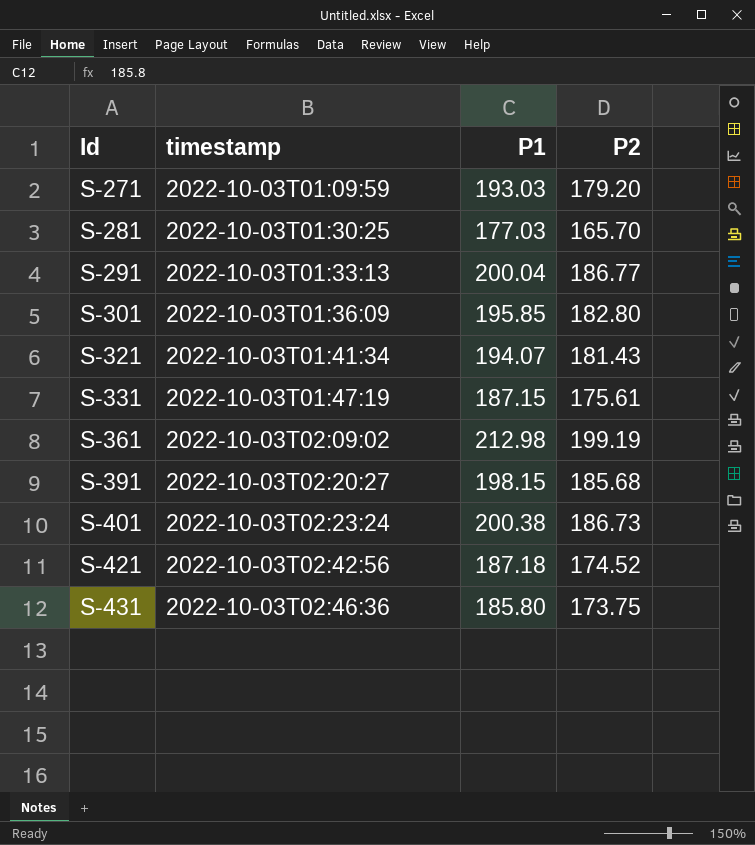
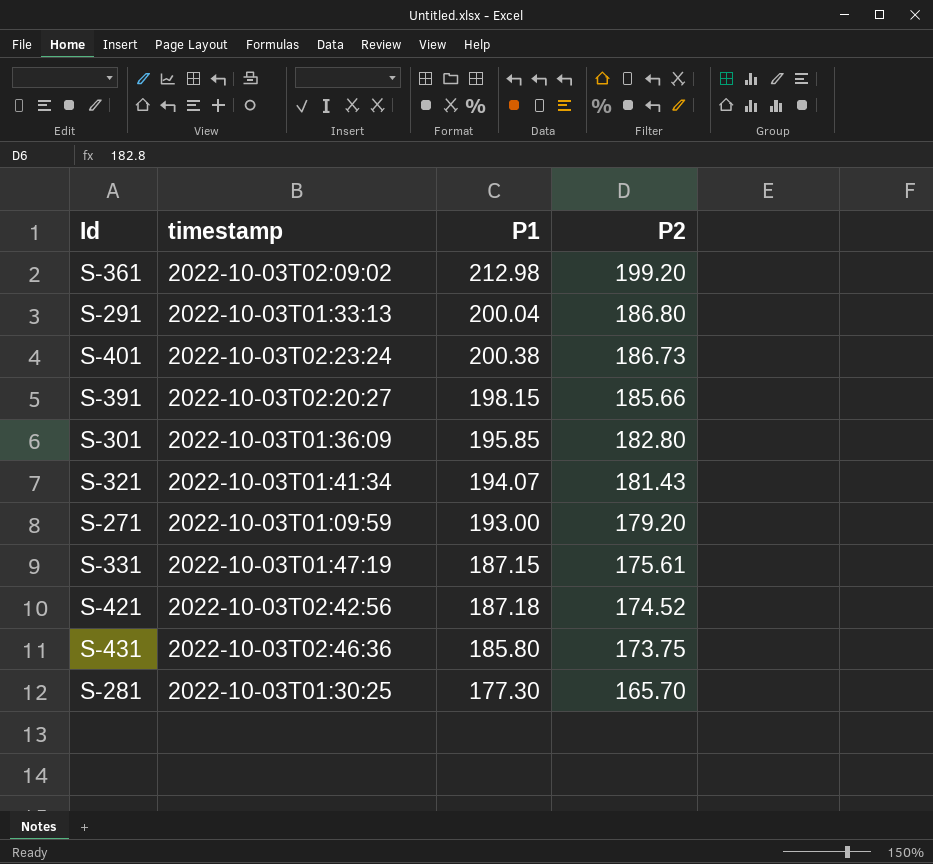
row order: Id ascending -> P2 descending
S-361 | P2: 199.19 -> 199.20
S-291 | P2: 186.77 -> 186.80
S-391 | P2: 185.68 -> 185.66
S-271 | P1: 193.03 -> 193.00
S-281 | P1: 177.03 -> 177.30

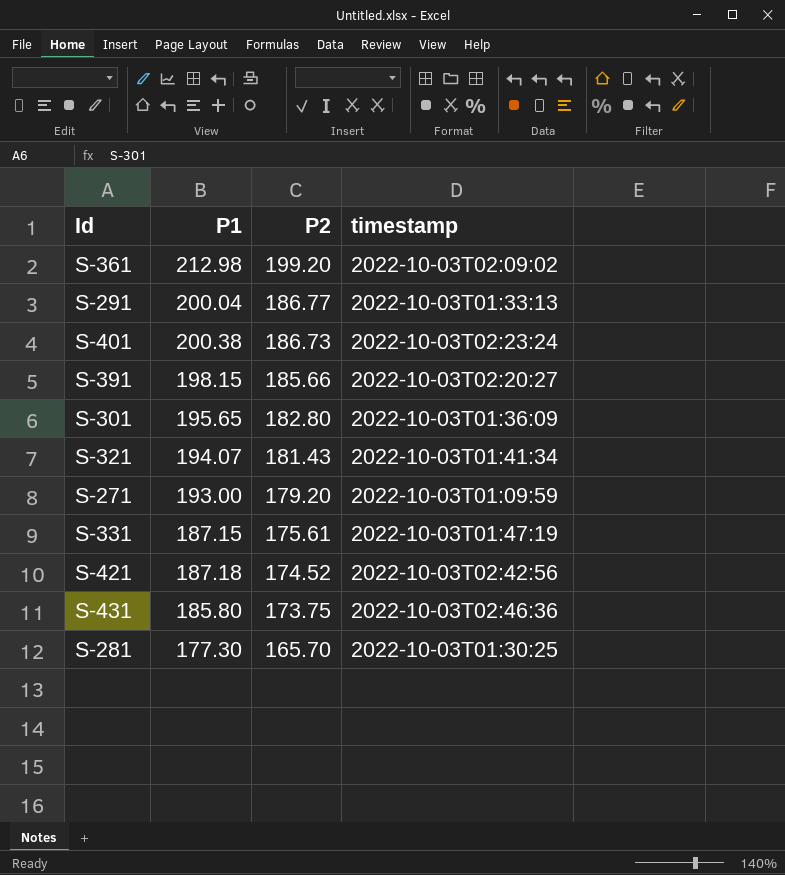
column timestamp | position: 2 -> 4
S-291 | P2: 186.80 -> 186.77
S-301 | P1: 195.85 -> 195.65

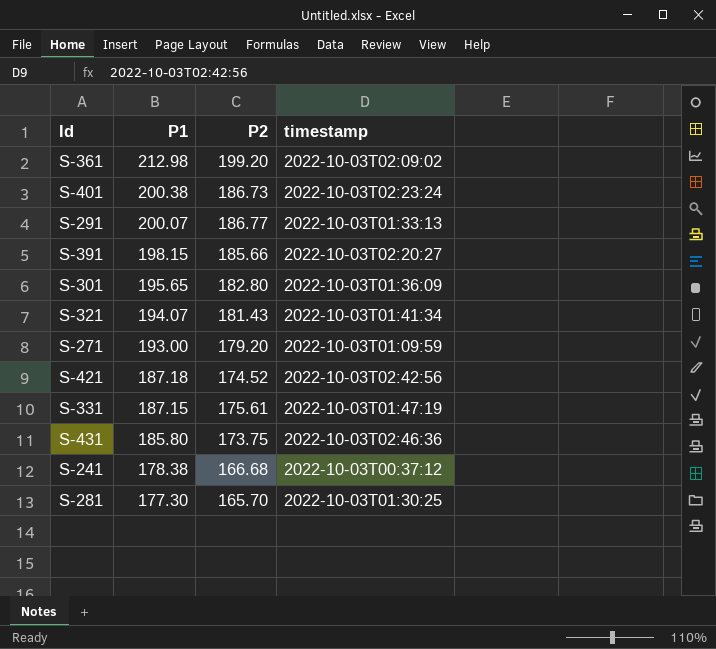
row order: P2 descending -> P1 descending
S-291 | P1: 200.04 -> 200.07
row S-241: none -> 178.38 | 166.68 | 2022-10-03T00:37:12

